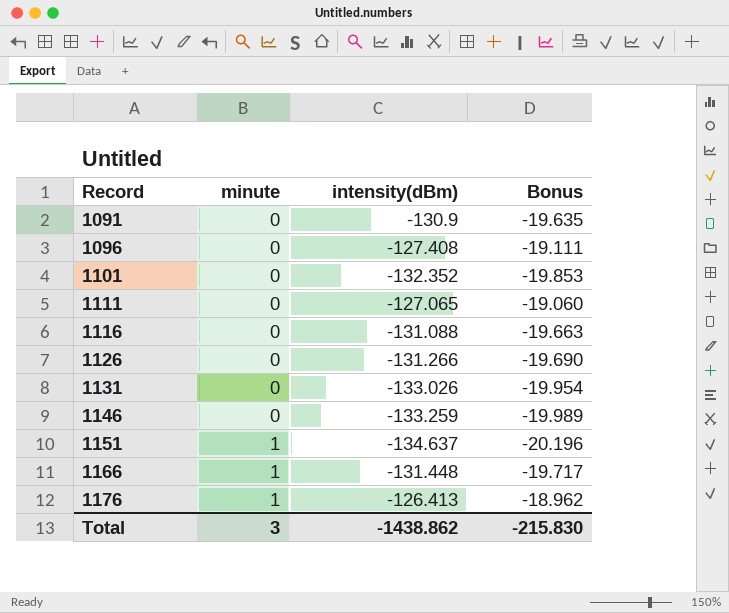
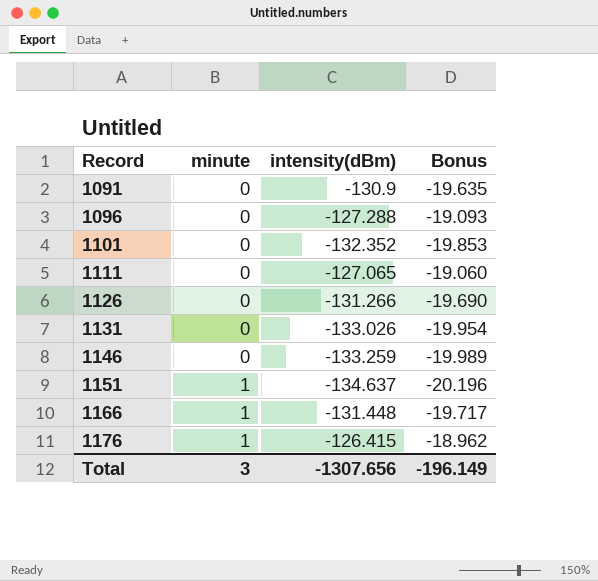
row 1116: 0 | -131.088 | -19.663 -> none
1096 | intensity(dBm): -127.408 -> -127.288
1096 | Bonus: -19.111 -> -19.093
1176 | intensity(dBm): -126.413 -> -126.415
Total | intensity(dBm): -1438.862 -> -1307.656
Total | Bonus: -215.830 -> -196.149

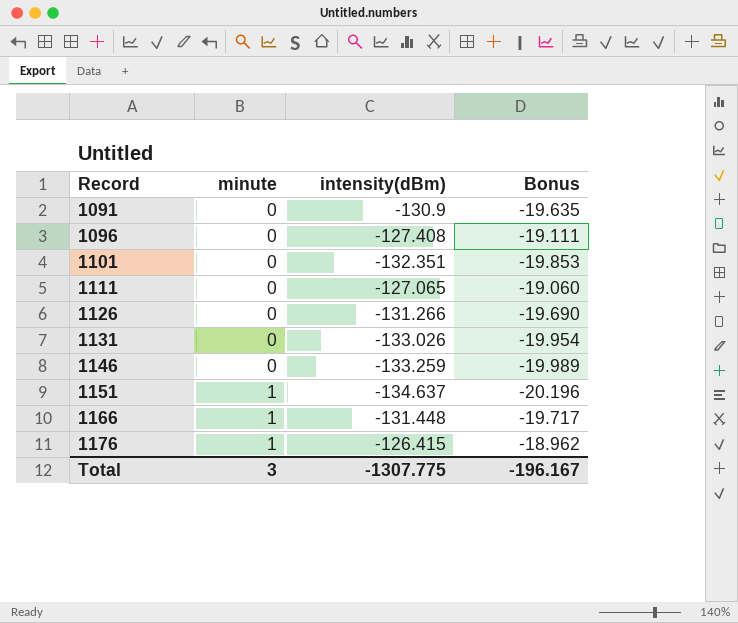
1096 | intensity(dBm): -127.288 -> -127.408
1096 | Bonus: -19.093 -> -19.111
1101 | intensity(dBm): -132.352 -> -132.351
Total | intensity(dBm): -1307.656 -> -1307.775
Total | Bonus: -196.149 -> -196.167

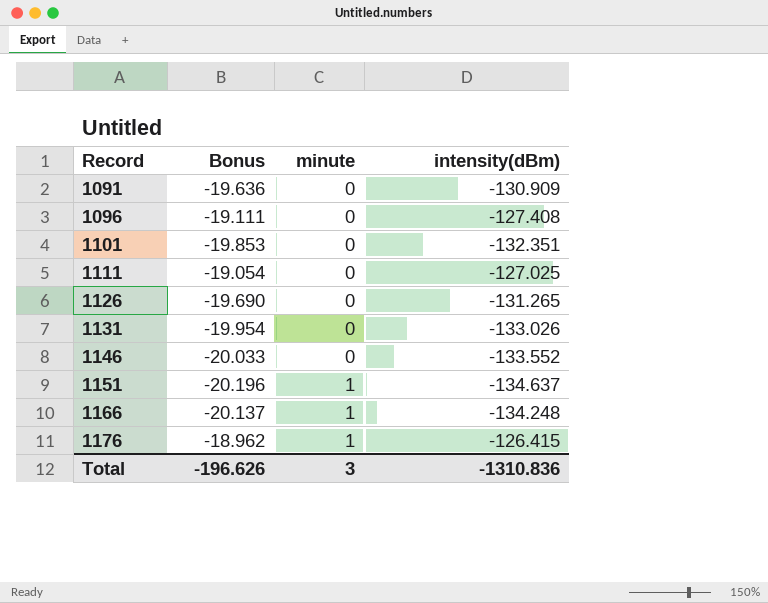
column Bonus | position: 4 -> 2
1091 | Bonus: -19.635 -> -19.636
1091 | intensity(dBm): -130.9 -> -130.909
1111 | Bonus: -19.060 -> -19.054
1111 | intensity(dBm): -127.065 -> -127.025
1126 | intensity(dBm): -131.266 -> -131.265
1146 | Bonus: -19.989 -> -20.033
1146 | intensity(dBm): -133.259 -> -133.552
1166 | Bonus: -19.717 -> -20.137
1166 | intensity(dBm): -131.448 -> -134.248
Total | Bonus: -196.167 -> -196.626
Total | intensity(dBm): -1307.775 -> -1310.836

